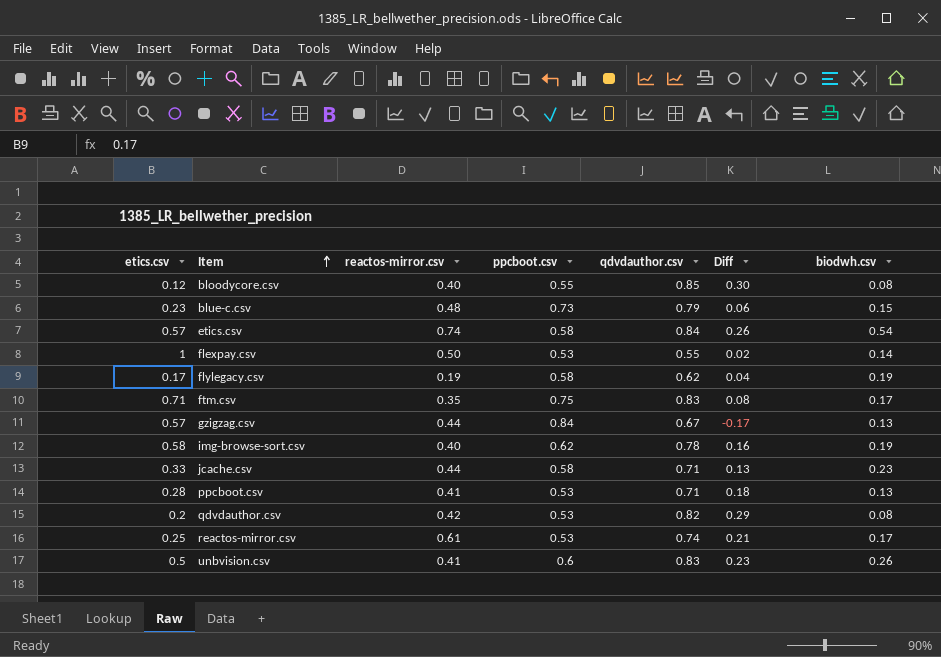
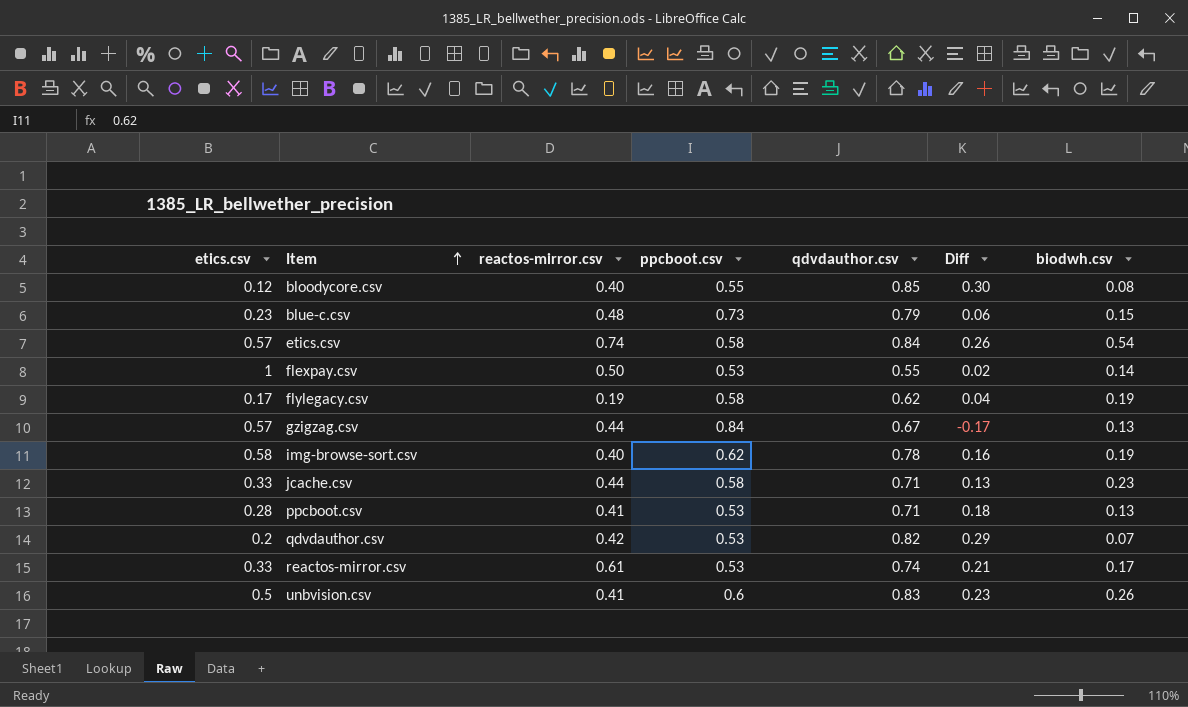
row ftm.csv: 0.71 | 0.35 | 0.75 | 0.83 | 0.08 | 0.17 -> none
qdvdauthor.csv | biodwh.csv: 0.08 -> 0.07
reactos-mirror.csv | etics.csv: 0.25 -> 0.33

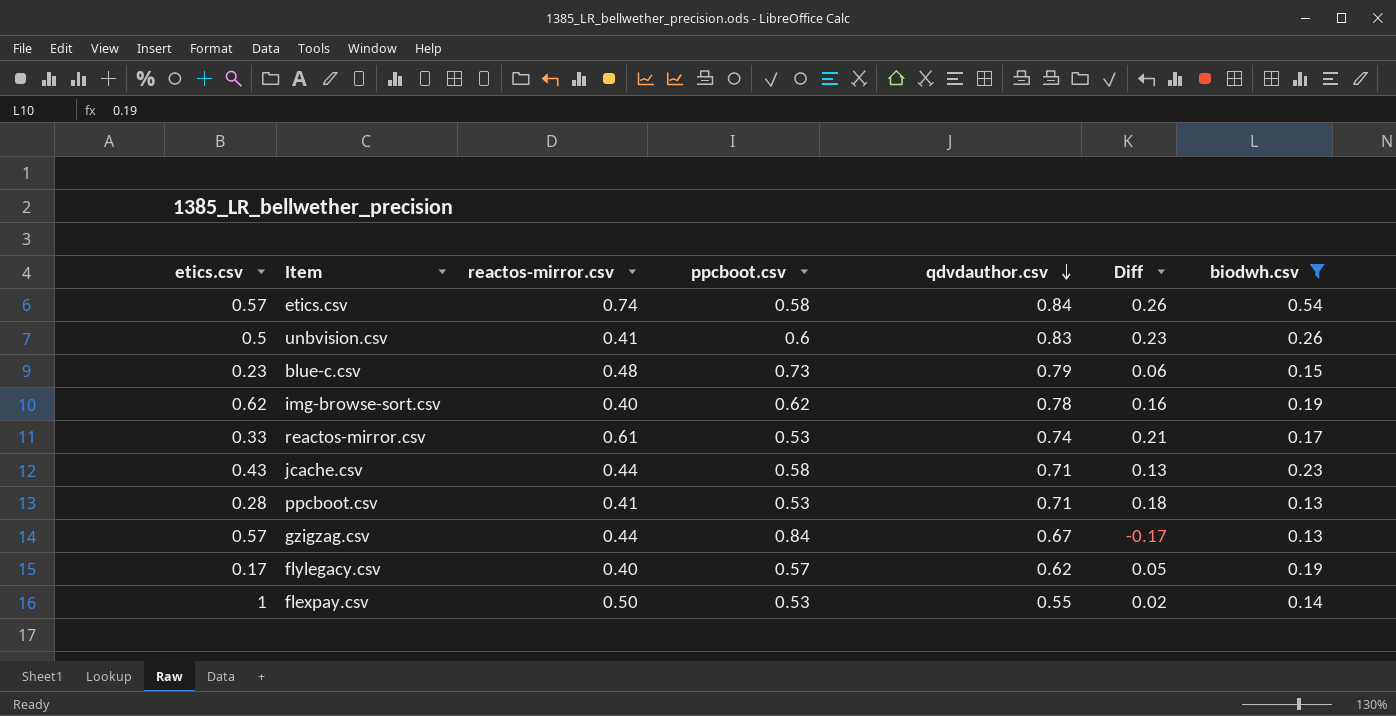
filter: none -> biodwh.csv >= 0.13
row order: Item ascending -> qdvdauthor.csv descending
img-browse-sort.csv | etics.csv: 0.58 -> 0.62
jcache.csv | etics.csv: 0.33 -> 0.43
flylegacy.csv | reactos-mirror.csv: 0.19 -> 0.40
flylegacy.csv | ppcboot.csv: 0.58 -> 0.57
flylegacy.csv | Diff: 0.04 -> 0.05

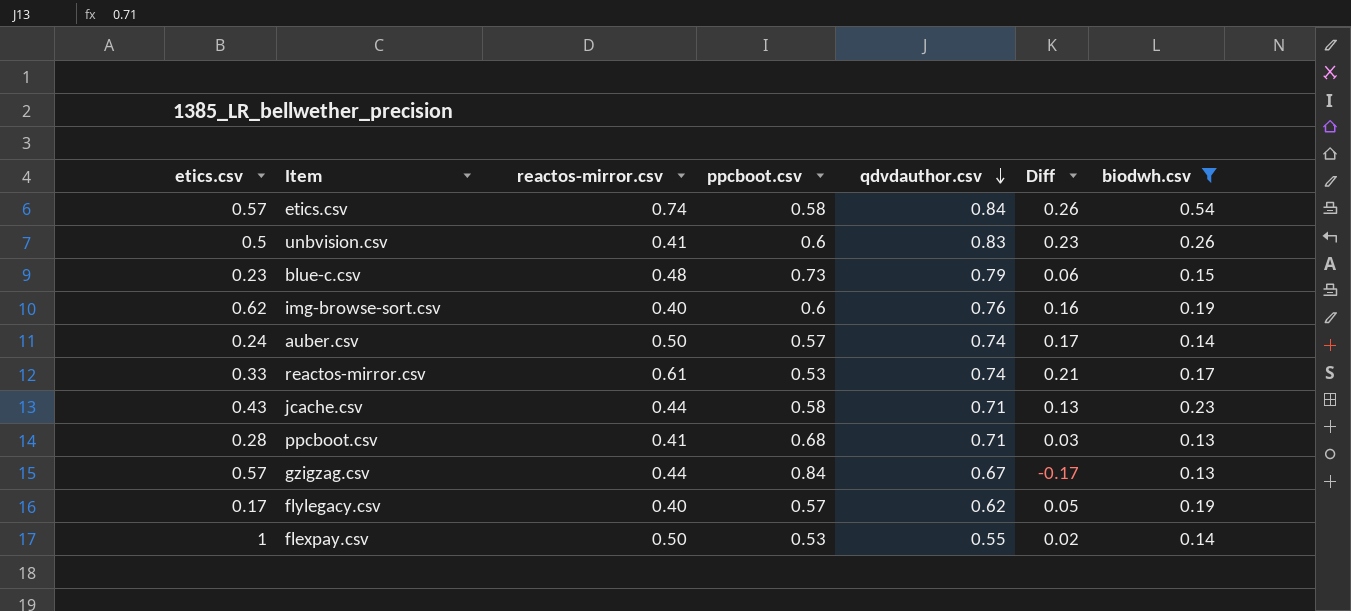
img-browse-sort.csv | ppcboot.csv: 0.62 -> 0.6
img-browse-sort.csv | qdvdauthor.csv: 0.78 -> 0.76
row auber.csv: none -> 0.24 | 0.50 | 0.57 | 0.74 | 0.17 | 0.14
ppcboot.csv | ppcboot.csv: 0.53 -> 0.68
ppcboot.csv | Diff: 0.18 -> 0.03

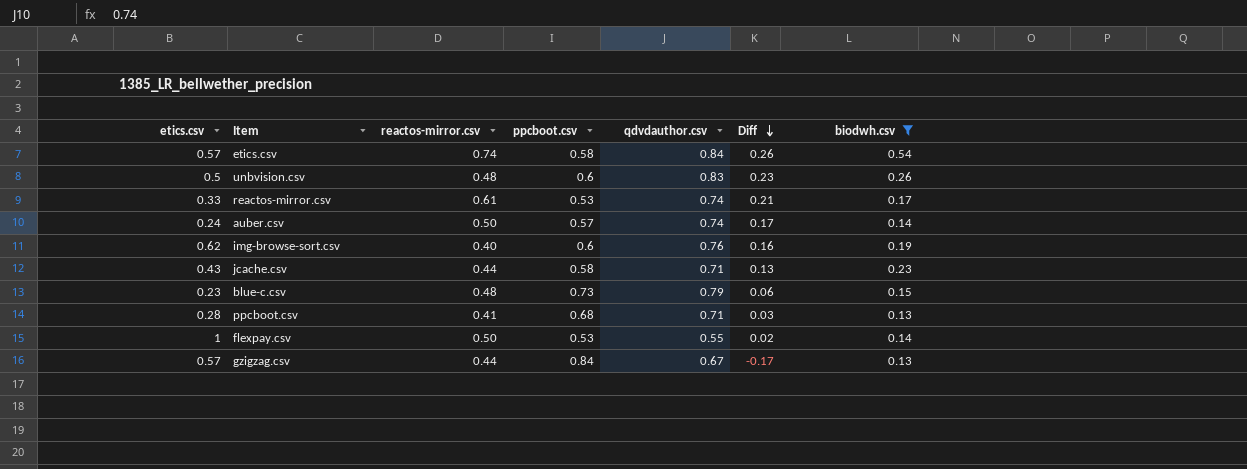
row order: qdvdauthor.csv descending -> Diff descending
row flylegacy.csv: 0.17 | 0.40 | 0.57 | 0.62 | 0.05 | 0.19 -> none
unbvision.csv | reactos-mirror.csv: 0.41 -> 0.48

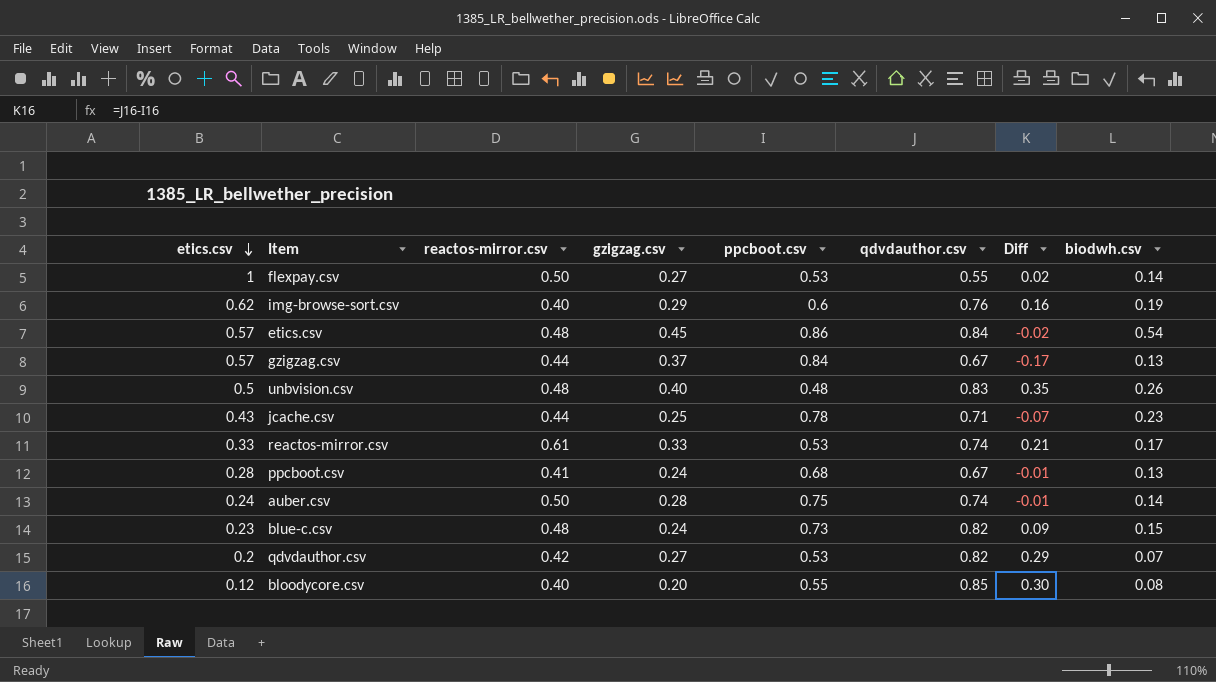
filter: biodwh.csv >= 0.13 -> none
row order: Diff descending -> etics.csv descending
column gzigzag.csv | position: none -> 4
etics.csv | reactos-mirror.csv: 0.74 -> 0.48
etics.csv | ppcboot.csv: 0.58 -> 0.86
etics.csv | Diff: 0.26 -> -0.02
unbvision.csv | ppcboot.csv: 0.6 -> 0.48
unbvision.csv | Diff: 0.23 -> 0.35
jcache.csv | ppcboot.csv: 0.58 -> 0.78
jcache.csv | Diff: 0.13 -> -0.07
ppcboot.csv | qdvdauthor.csv: 0.71 -> 0.67
ppcboot.csv | Diff: 0.03 -> -0.01
auber.csv | ppcboot.csv: 0.57 -> 0.75
auber.csv | Diff: 0.17 -> -0.01
blue-c.csv | qdvdauthor.csv: 0.79 -> 0.82
blue-c.csv | Diff: 0.06 -> 0.09

